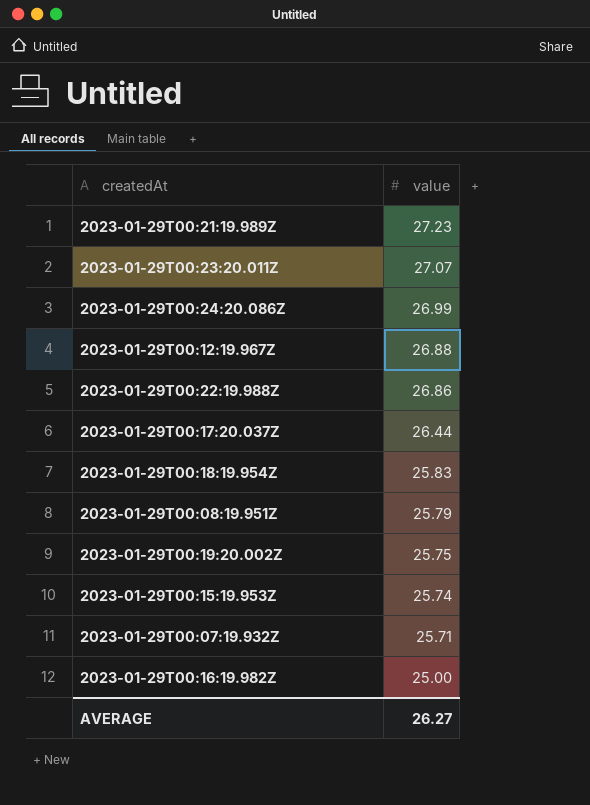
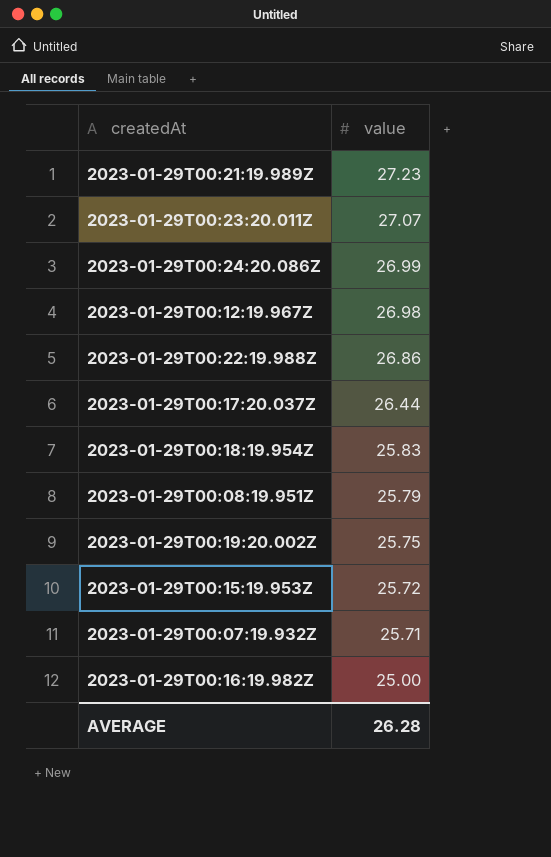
2023-01-29T00:12:19.967Z | value: 26.88 -> 26.98
2023-01-29T00:15:19.953Z | value: 25.74 -> 25.72
AVERAGE | value: 26.27 -> 26.28

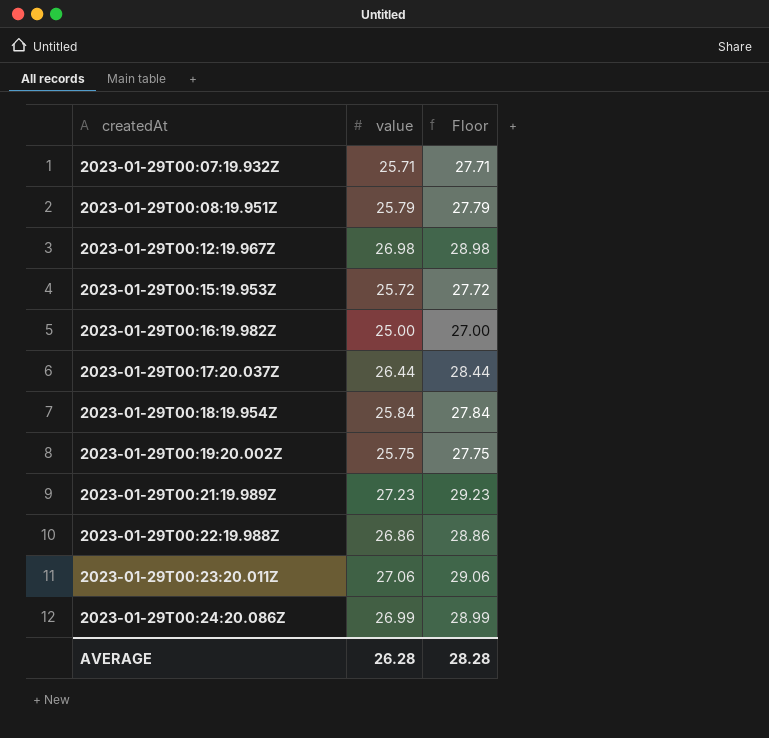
row order: value descending -> createdAt ascending
column Floor | formula: none -> [value] + 2
2023-01-29T00:18:19.954Z | value: 25.83 -> 25.84
2023-01-29T00:23:20.011Z | value: 27.07 -> 27.06

